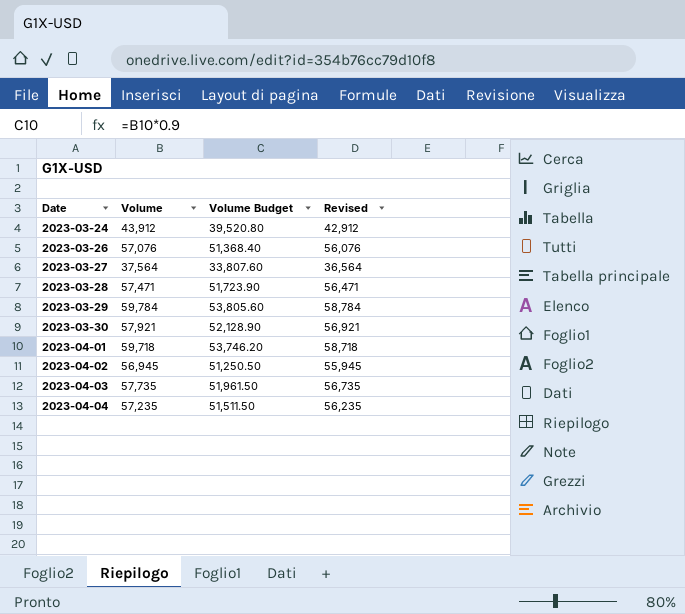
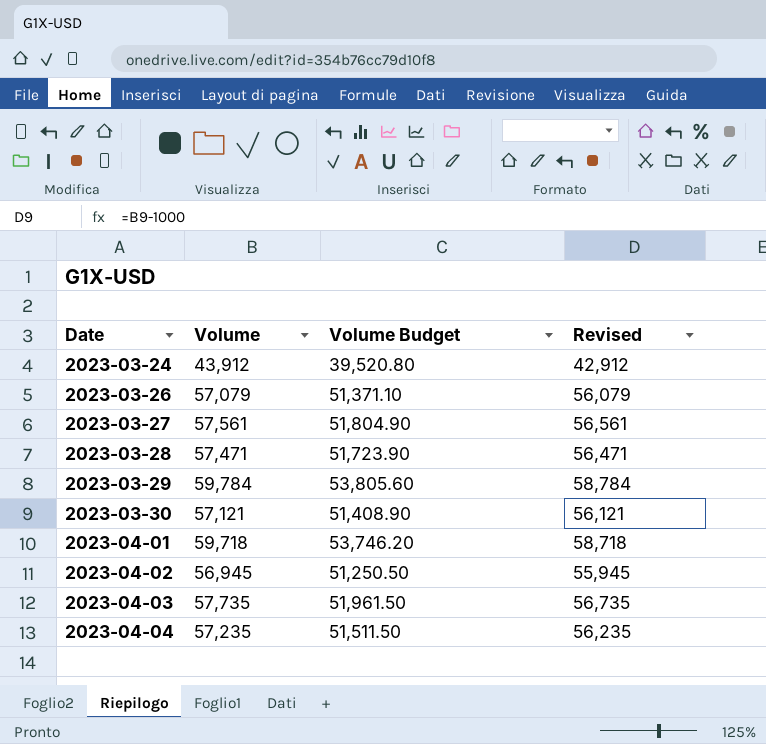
2023-03-26 | Volume: 57,076 -> 57,079
2023-03-26 | Volume Budget: 51,368.40 -> 51,371.10
2023-03-26 | Revised: 56,076 -> 56,079
2023-03-27 | Volume: 37,564 -> 57,561
2023-03-27 | Volume Budget: 33,807.60 -> 51,804.90
2023-03-27 | Revised: 36,564 -> 56,561
2023-03-30 | Volume: 57,921 -> 57,121
2023-03-30 | Volume Budget: 52,128.90 -> 51,408.90
2023-03-30 | Revised: 56,921 -> 56,121

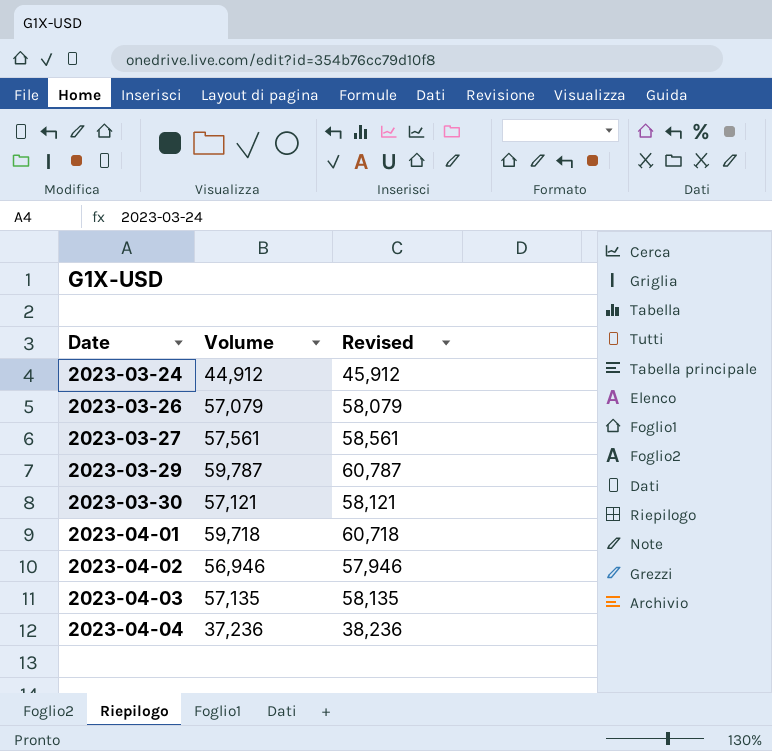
column Volume Budget | formula: [Volume] * 0.9 -> none
column Revised | formula: [Volume] - 1000 -> [Volume] + 1000
row 2023-03-28: 57,471 | 51,723.90 | 56,471 -> none
2023-03-24 | Volume: 43,912 -> 44,912
2023-03-29 | Volume: 59,784 -> 59,787
2023-04-02 | Volume: 56,945 -> 56,946
2023-04-03 | Volume: 57,735 -> 57,135
2023-04-04 | Volume: 57,235 -> 37,236

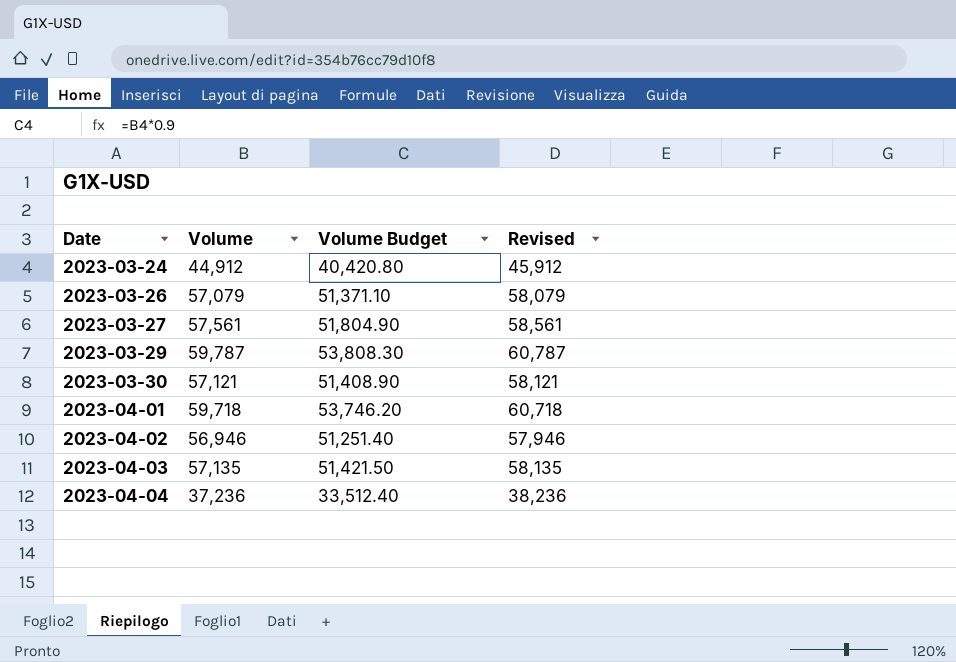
column Volume Budget | formula: none -> [Volume] * 0.9

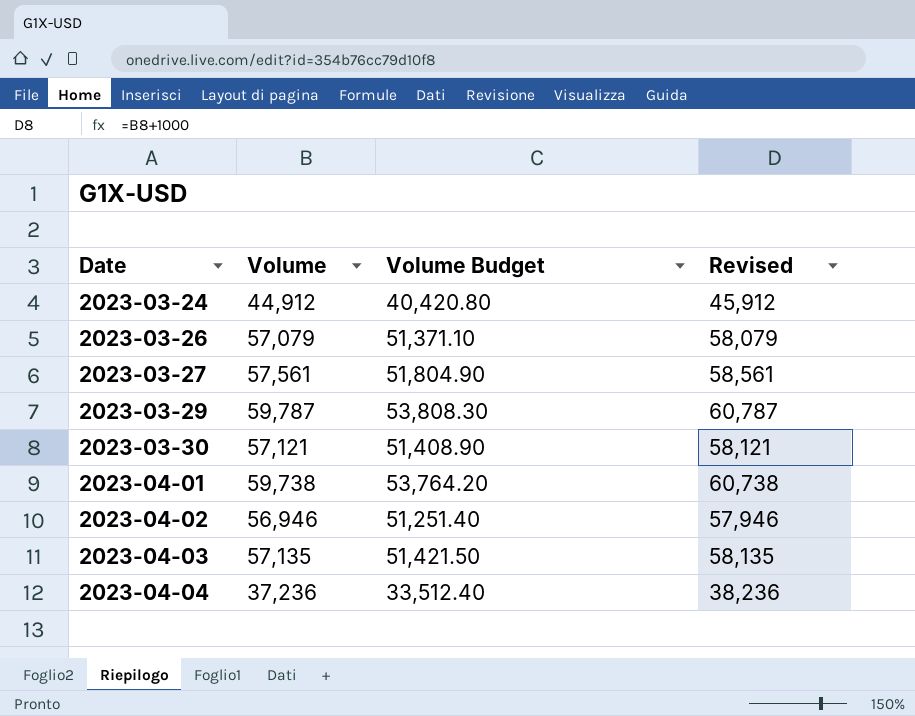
2023-04-01 | Volume: 59,718 -> 59,738
2023-04-01 | Volume Budget: 53,746.20 -> 53,764.20
2023-04-01 | Revised: 60,718 -> 60,738

